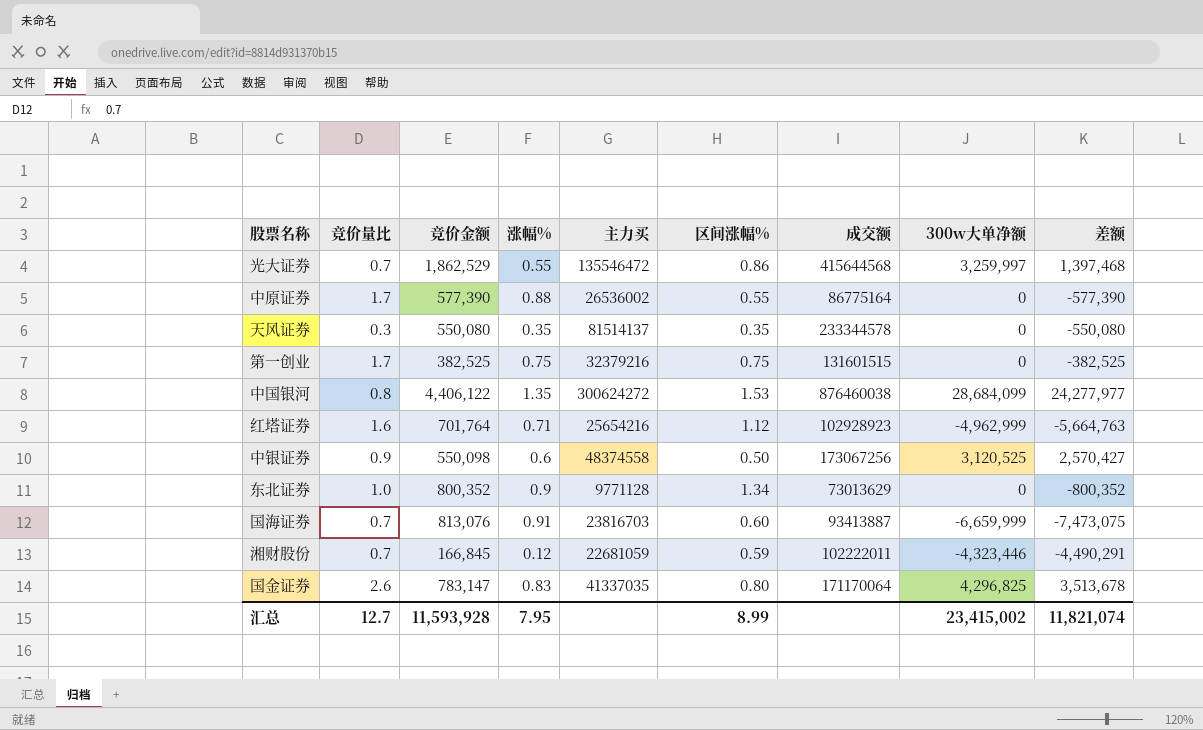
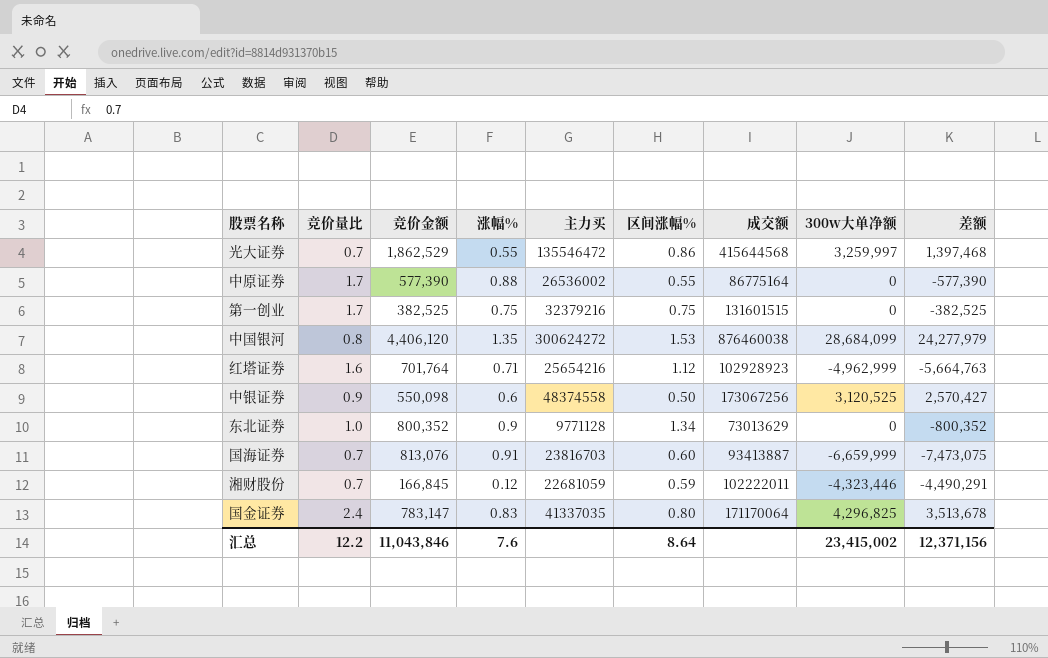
row 天风证券: 0.3 | 550,080 | 0.35 | 81514137 | 0.35 | 233344578 | 0 | -550,080 -> none
中国银河 | 竞价金额: 4,406,122 -> 4,406,120
中国银河 | 差额: 24,277,977 -> 24,277,979
国金证券 | 竞价量比: 2.6 -> 2.4
汇总 | 竞价量比: 12.7 -> 12.2
汇总 | 竞价金额: 11,593,928 -> 11,043,846
汇总 | 涨幅%: 7.95 -> 7.6
汇总 | 区间涨幅%: 8.99 -> 8.64
汇总 | 差额: 11,821,074 -> 12,371,156

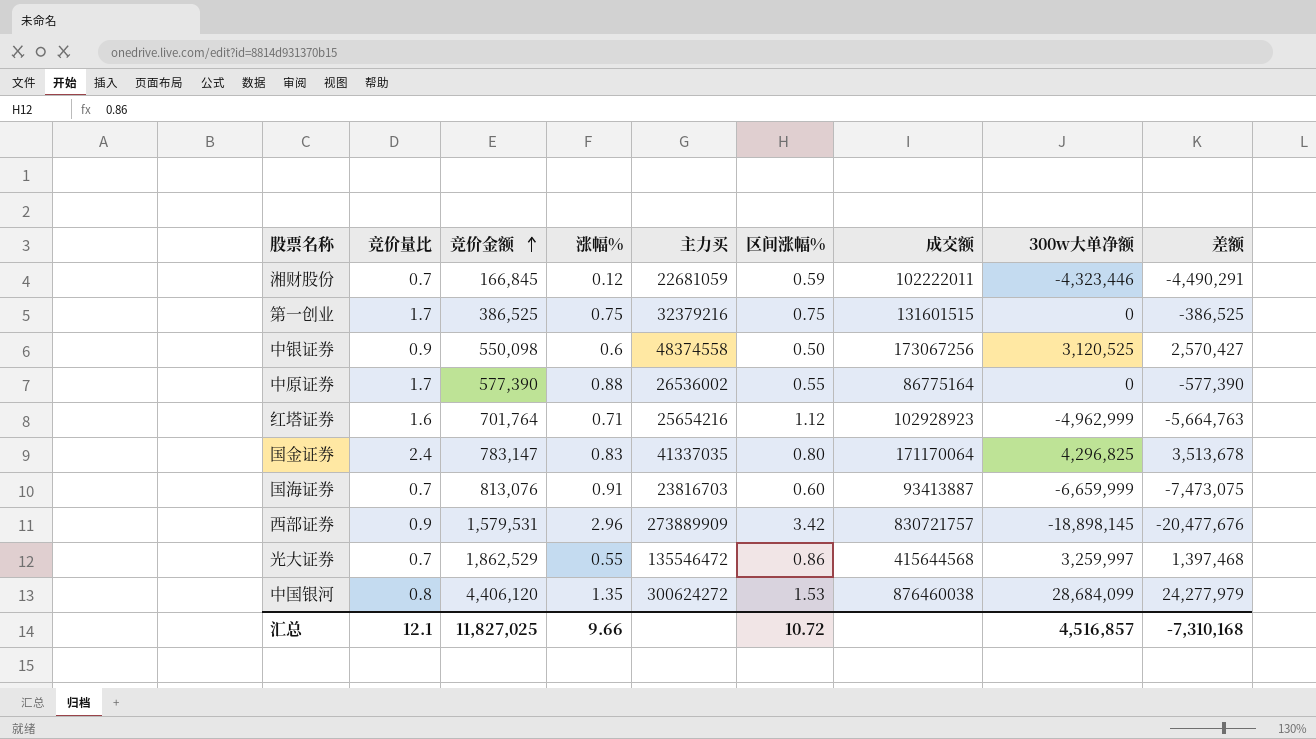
row order: none -> 竞价金额 ascending
row 东北证券: 1.0 | 800,352 | 0.9 | 9771128 | 1.34 | 73013629 | 0 | -800,352 -> none
第一创业 | 竞价金额: 382,525 -> 386,525
第一创业 | 差额: -382,525 -> -386,525
row 西部证券: none -> 0.9 | 1,579,531 | 2.96 | 273889909 | 3.42 | 830721757 | -18,898,145 | -20,477,676
汇总 | 竞价量比: 12.2 -> 12.1
汇总 | 竞价金额: 11,043,846 -> 11,827,025
汇总 | 涨幅%: 7.6 -> 9.66
汇总 | 区间涨幅%: 8.64 -> 10.72
汇总 | 300w大单净额: 23,415,002 -> 4,516,857
汇总 | 差额: 12,371,156 -> -7,310,168

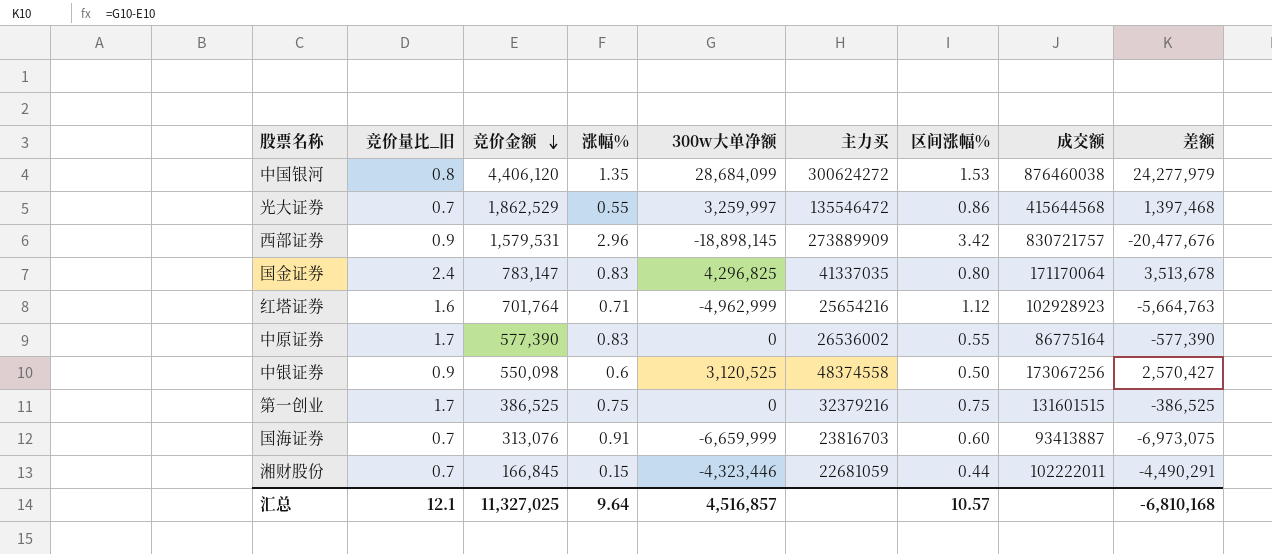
row order: 竞价金额 ascending -> 竞价金额 descending
column name: 竞价量比 -> 竞价量比_旧
column 300w大单净额 | position: 8 -> 5
中原证券 | 涨幅%: 0.88 -> 0.83
国海证券 | 竞价金额: 813,076 -> 313,076
国海证券 | 差额: -7,473,075 -> -6,973,075
湘财股份 | 涨幅%: 0.12 -> 0.15
湘财股份 | 区间涨幅%: 0.59 -> 0.44
汇总 | 竞价金额: 11,827,025 -> 11,327,025
汇总 | 涨幅%: 9.66 -> 9.64
汇总 | 区间涨幅%: 10.72 -> 10.57
汇总 | 差额: -7,310,168 -> -6,810,168

